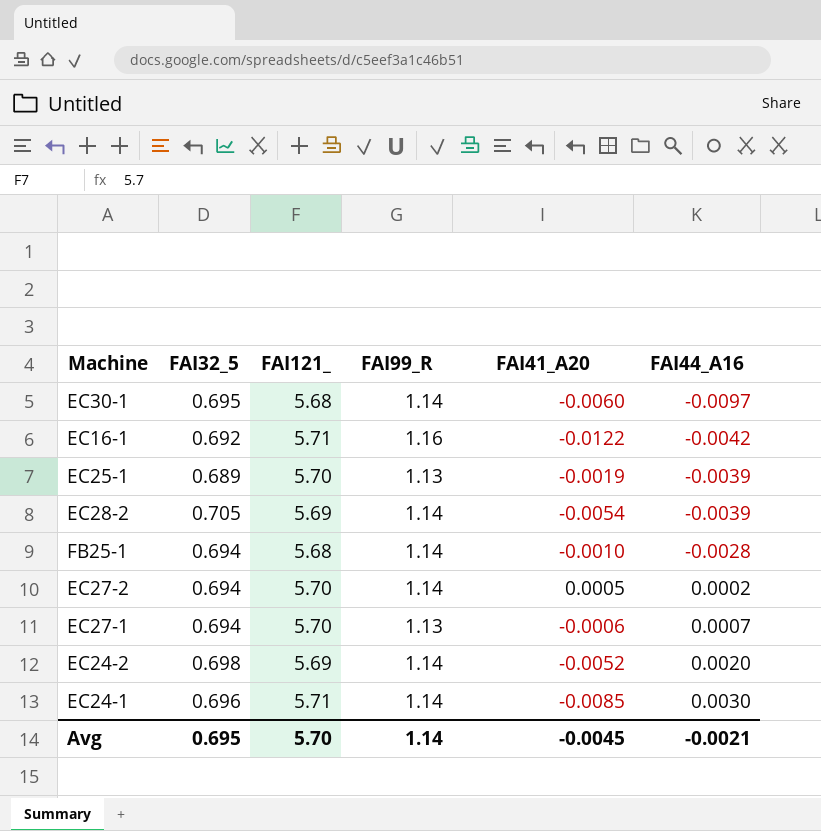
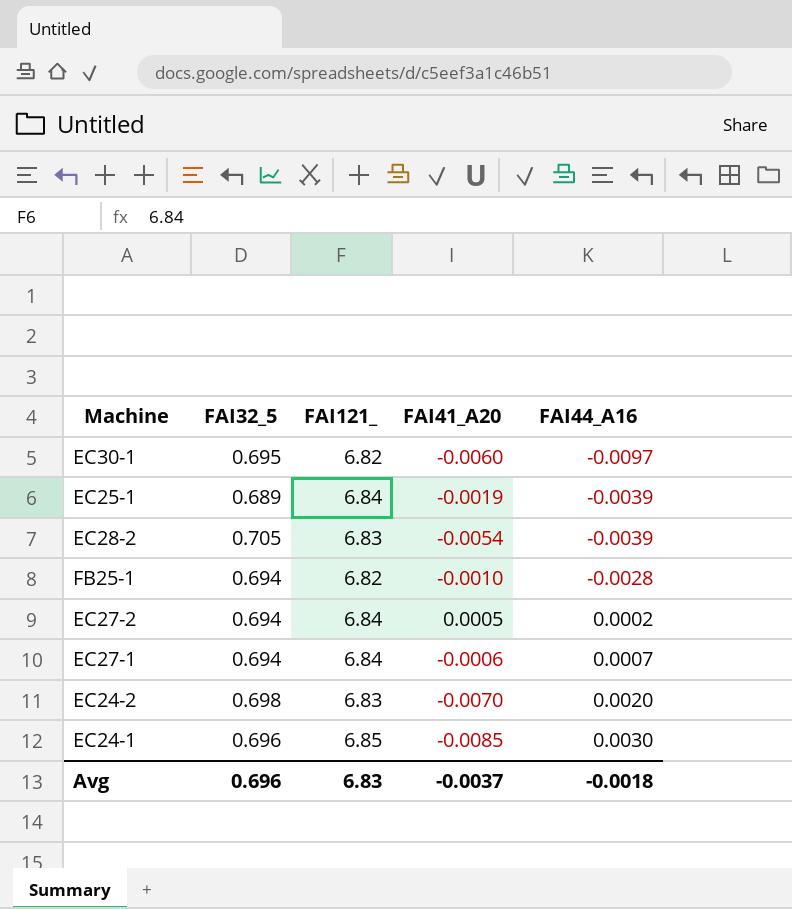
column FAI99_R | position: 4 -> none
row EC16-1: 0.692 | 5.71 | 1.16 | -0.0122 | -0.0042 -> none
EC30-1 | FAI121_: 5.68 -> 6.82
EC25-1 | FAI121_: 5.70 -> 6.84
EC28-2 | FAI121_: 5.69 -> 6.83
FB25-1 | FAI121_: 5.68 -> 6.82
EC27-2 | FAI121_: 5.70 -> 6.84
EC27-1 | FAI121_: 5.70 -> 6.84
EC24-2 | FAI121_: 5.69 -> 6.83
EC24-2 | FAI41_A20: -0.0052 -> -0.0070
EC24-1 | FAI121_: 5.71 -> 6.85
Avg | FAI32_5: 0.695 -> 0.696
Avg | FAI121_: 5.70 -> 6.83
Avg | FAI41_A20: -0.0045 -> -0.0037
Avg | FAI44_A16: -0.0021 -> -0.0018

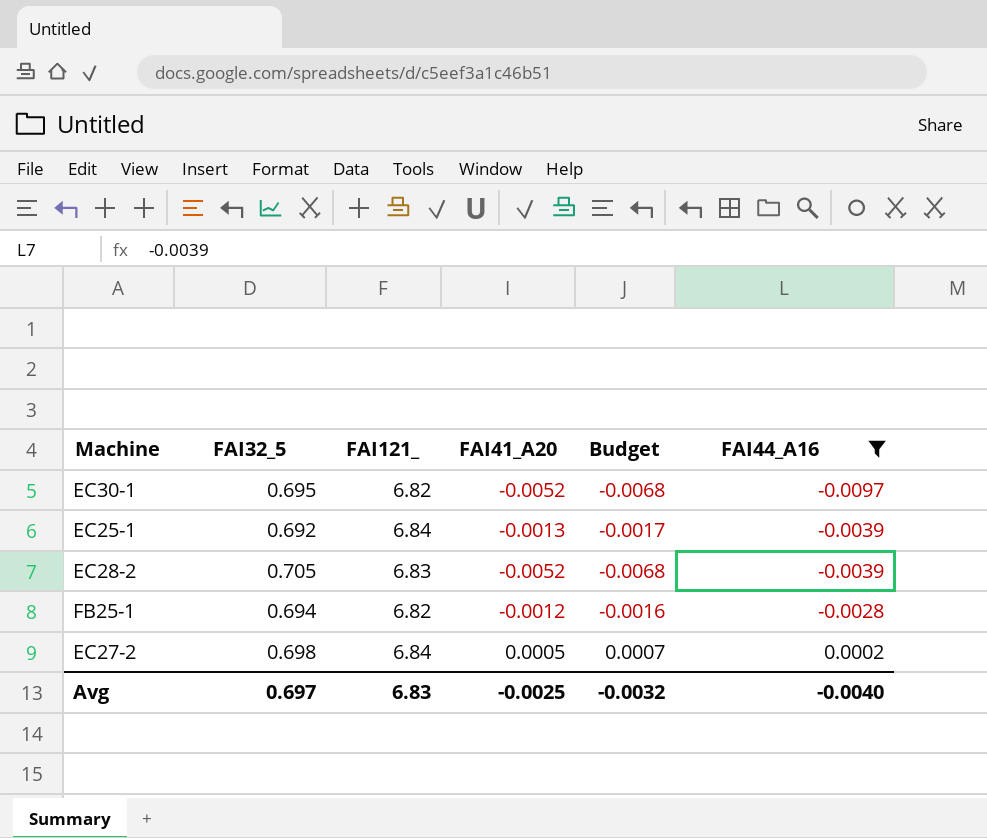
filter: none -> FAI44_A16 <= 0.0002
column Budget | formula: none -> [FAI41_A20] * 1.3
EC30-1 | FAI41_A20: -0.0060 -> -0.0052
EC25-1 | FAI32_5: 0.689 -> 0.692
EC25-1 | FAI41_A20: -0.0019 -> -0.0013
EC28-2 | FAI41_A20: -0.0054 -> -0.0052
FB25-1 | FAI41_A20: -0.0010 -> -0.0012
EC27-2 | FAI32_5: 0.694 -> 0.698
Avg | FAI32_5: 0.696 -> 0.697
Avg | FAI41_A20: -0.0037 -> -0.0025
Avg | FAI44_A16: -0.0018 -> -0.0040

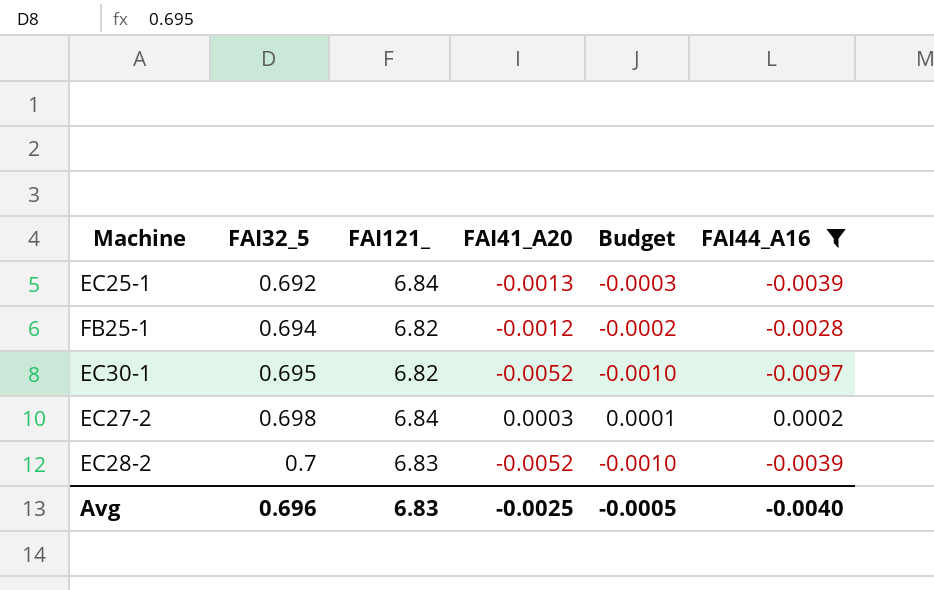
row order: FAI44_A16 ascending -> FAI32_5 ascending
column Budget | formula: [FAI41_A20] * 1.3 -> [FAI41_A20] * 0.2
EC27-2 | FAI41_A20: 0.0005 -> 0.0003
EC28-2 | FAI32_5: 0.705 -> 0.7
Avg | FAI32_5: 0.697 -> 0.696
Avg | Budget: -0.0032 -> -0.0005

